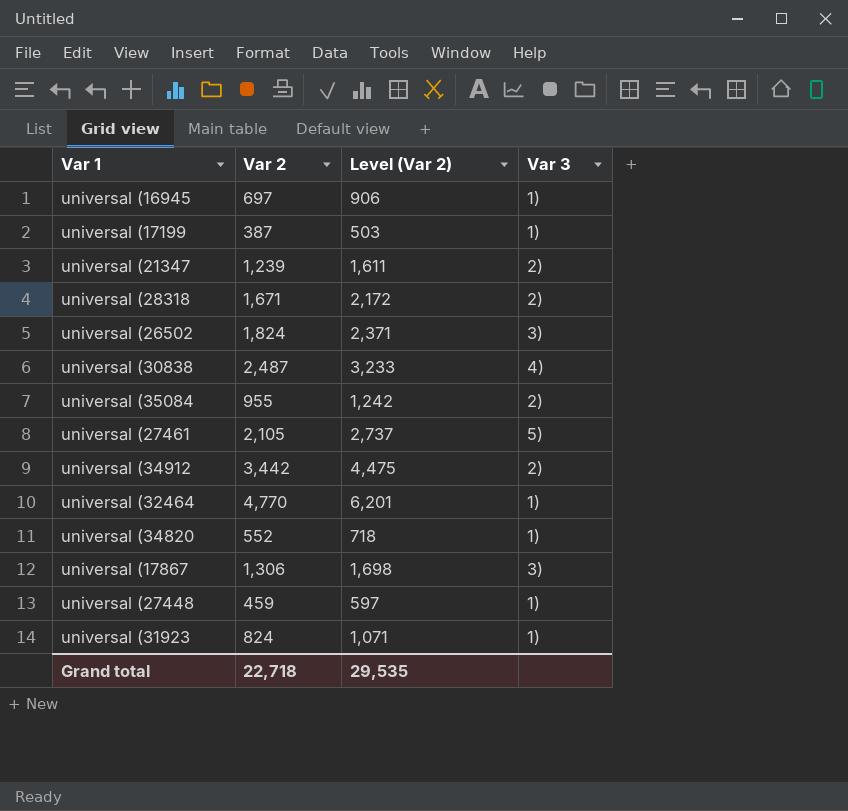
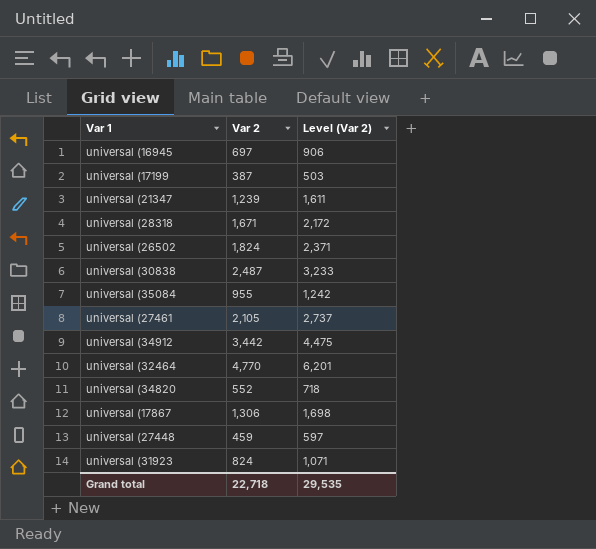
column Var 3 | position: 4 -> none

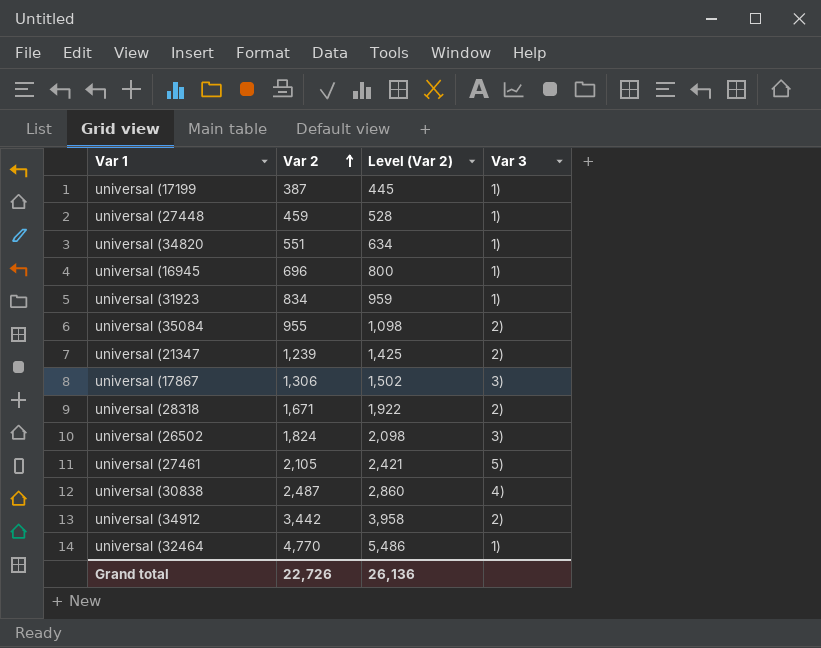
row order: none -> Var 2 ascending
column Level (Var 2) | formula: [Var 2] * 1.3 -> [Var 2] * 1.15
column Var 3 | position: none -> 4
universal (34820 | Var 2: 552 -> 551
universal (16945 | Var 2: 697 -> 696
universal (31923 | Var 2: 824 -> 834
Grand total | Var 2: 22,718 -> 22,726
Grand total | Level (Var 2): 29,535 -> 26,136

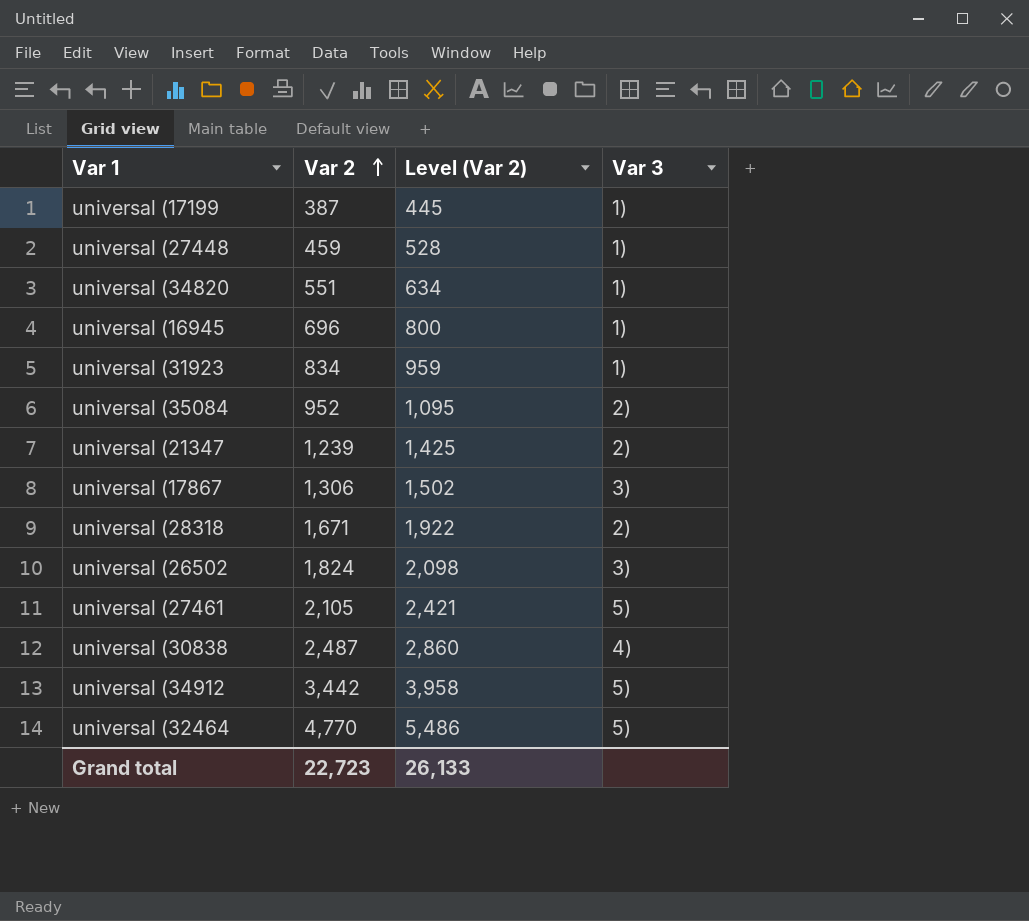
universal (35084 | Var 2: 955 -> 952
universal (35084 | Level (Var 2): 1,098 -> 1,095
universal (34912 | Var 3: 2) -> 5)
universal (32464 | Var 3: 1) -> 5)
Grand total | Var 2: 22,726 -> 22,723
Grand total | Level (Var 2): 26,136 -> 26,133

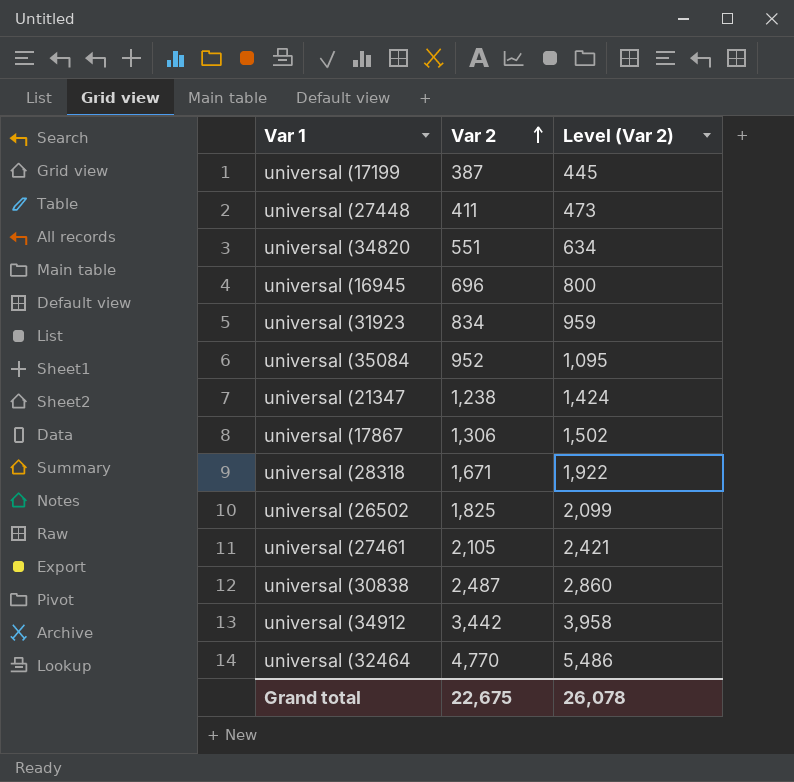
column Var 3 | position: 4 -> none
universal (27448 | Var 2: 459 -> 411
universal (27448 | Level (Var 2): 528 -> 473
universal (21347 | Var 2: 1,239 -> 1,238
universal (21347 | Level (Var 2): 1,425 -> 1,424
universal (26502 | Var 2: 1,824 -> 1,825
universal (26502 | Level (Var 2): 2,098 -> 2,099
Grand total | Var 2: 22,723 -> 22,675
Grand total | Level (Var 2): 26,133 -> 26,078

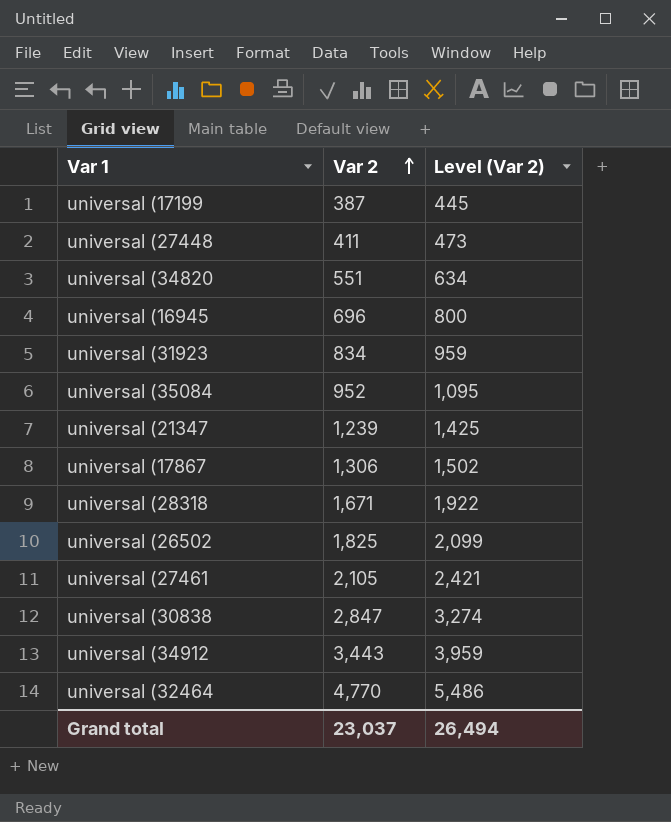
universal (21347 | Var 2: 1,238 -> 1,239
universal (21347 | Level (Var 2): 1,424 -> 1,425
universal (30838 | Var 2: 2,487 -> 2,847
universal (30838 | Level (Var 2): 2,860 -> 3,274
universal (34912 | Var 2: 3,442 -> 3,443
universal (34912 | Level (Var 2): 3,958 -> 3,959
Grand total | Var 2: 22,675 -> 23,037
Grand total | Level (Var 2): 26,078 -> 26,494

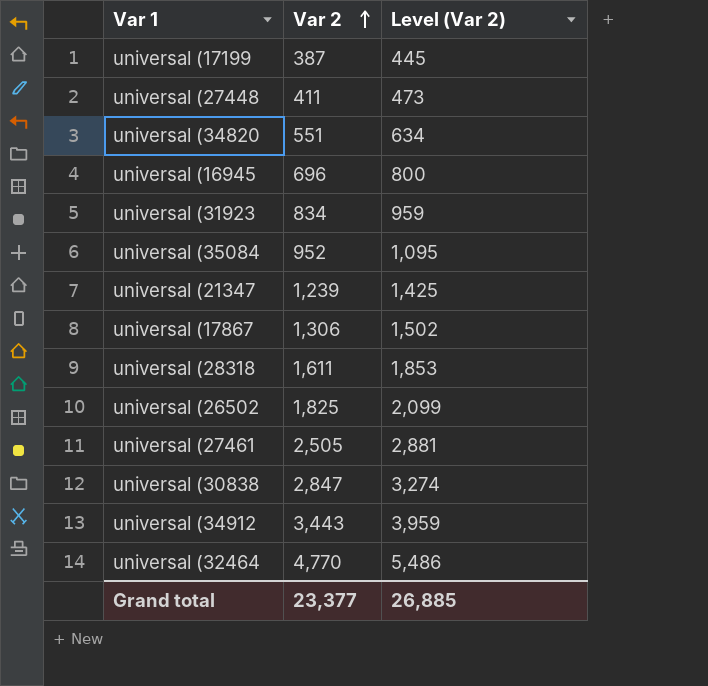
universal (28318 | Var 2: 1,671 -> 1,611
universal (28318 | Level (Var 2): 1,922 -> 1,853
universal (27461 | Var 2: 2,105 -> 2,505
universal (27461 | Level (Var 2): 2,421 -> 2,881
Grand total | Var 2: 23,037 -> 23,377
Grand total | Level (Var 2): 26,494 -> 26,885

